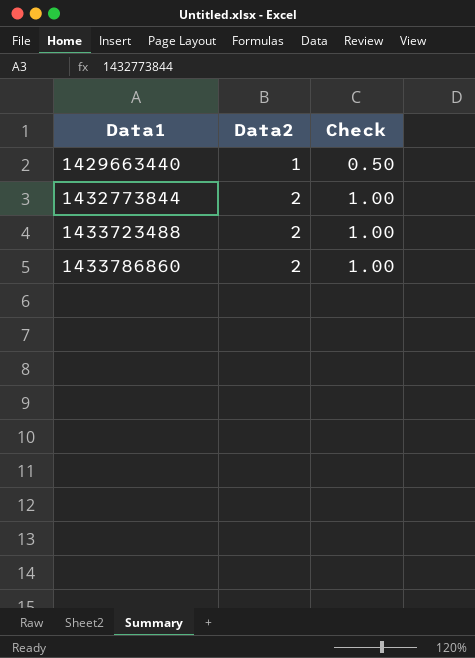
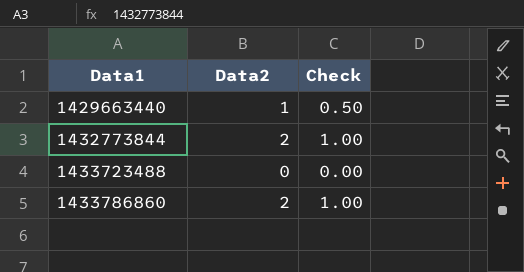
1433723488 | Data2: 2 -> 0
1433723488 | Check: 1.00 -> 0.00

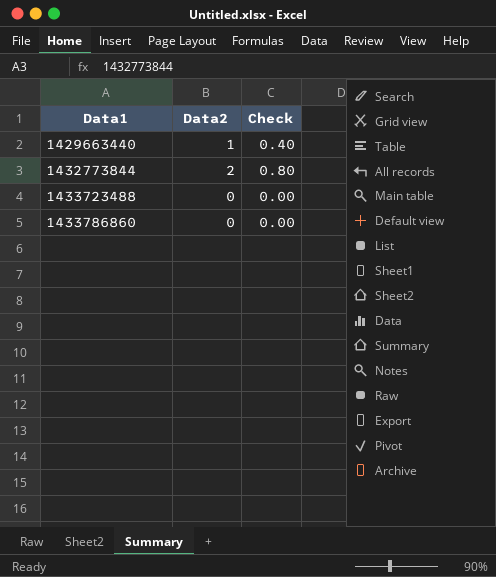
column Check | formula: [Data2] * 0.5 -> [Data2] * 0.4
1433786860 | Data2: 2 -> 0

